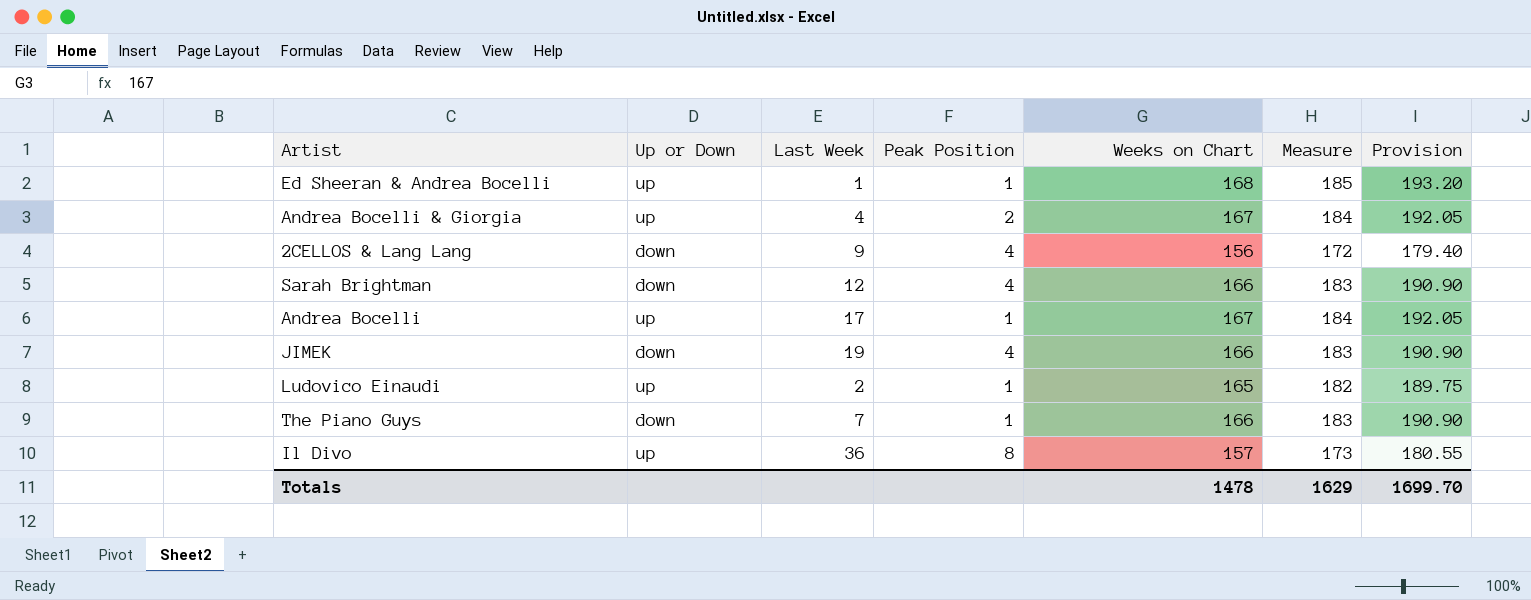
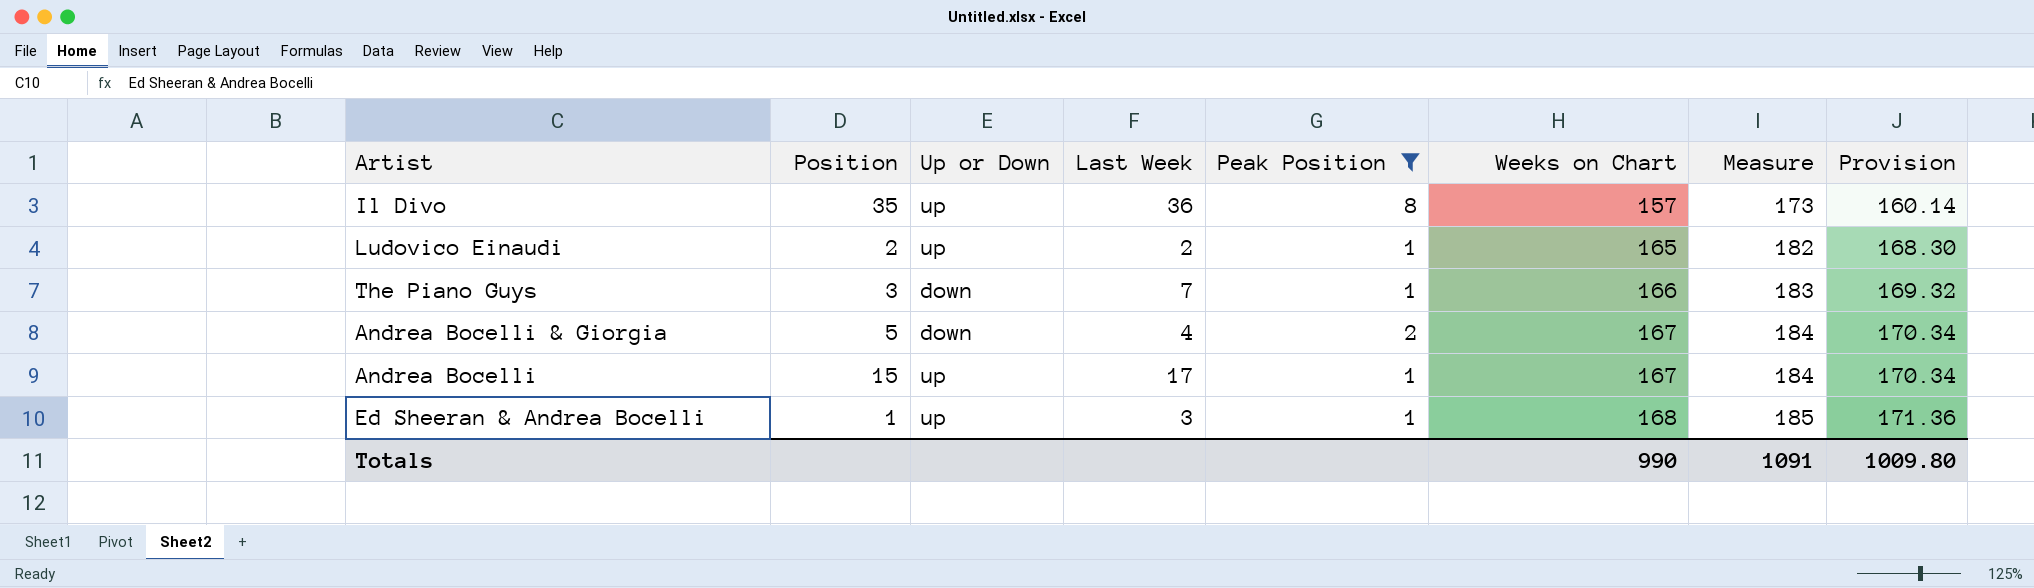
filter: none -> Peak Position != 4
row order: none -> Weeks on Chart ascending
column Position | position: none -> 2
column Provision | formula: [Weeks on Chart] * 1.15 -> [Weeks on Chart] * 1.02
Andrea Bocelli & Giorgia | Up or Down: up -> down
Ed Sheeran & Andrea Bocelli | Last Week: 1 -> 3
Totals | Weeks on Chart: 1478 -> 990
Totals | Measure: 1629 -> 1091
Totals | Provision: 1699.70 -> 1009.80

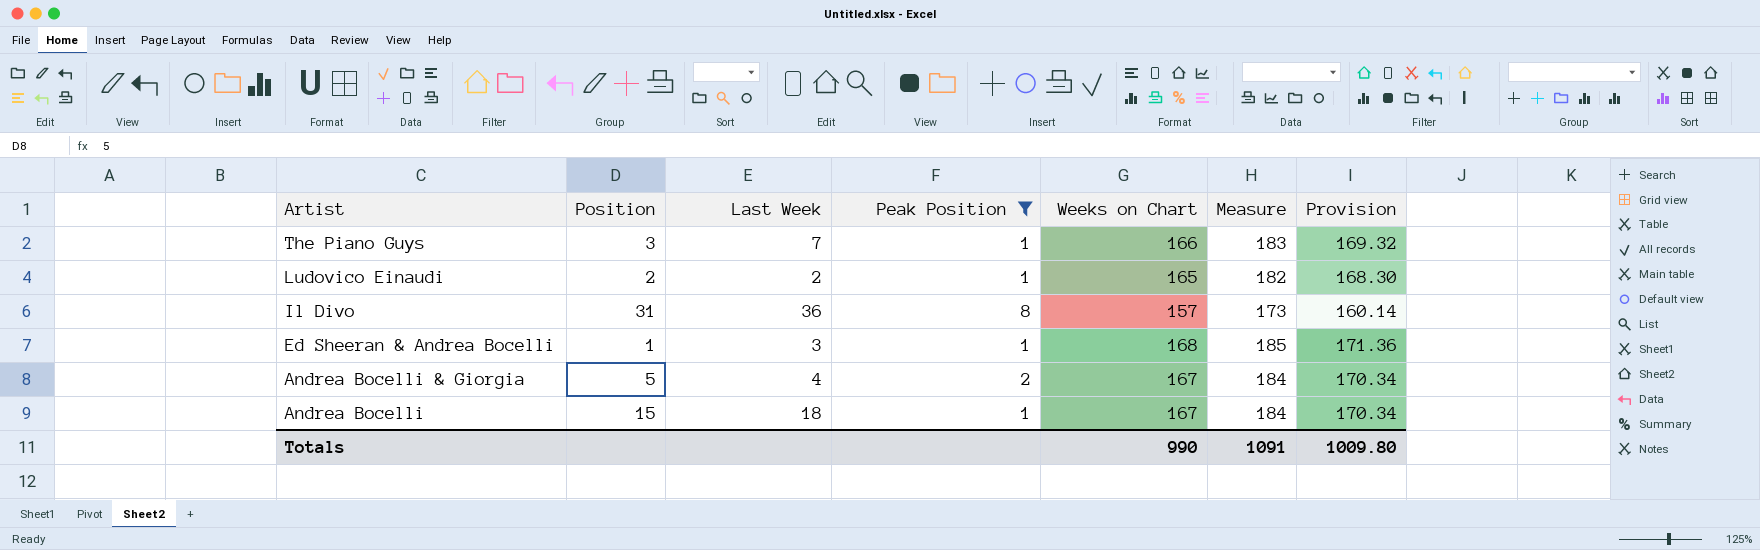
row order: Weeks on Chart ascending -> Artist descending
column Up or Down | position: 3 -> none
Il Divo | Position: 35 -> 31
Andrea Bocelli | Last Week: 17 -> 18

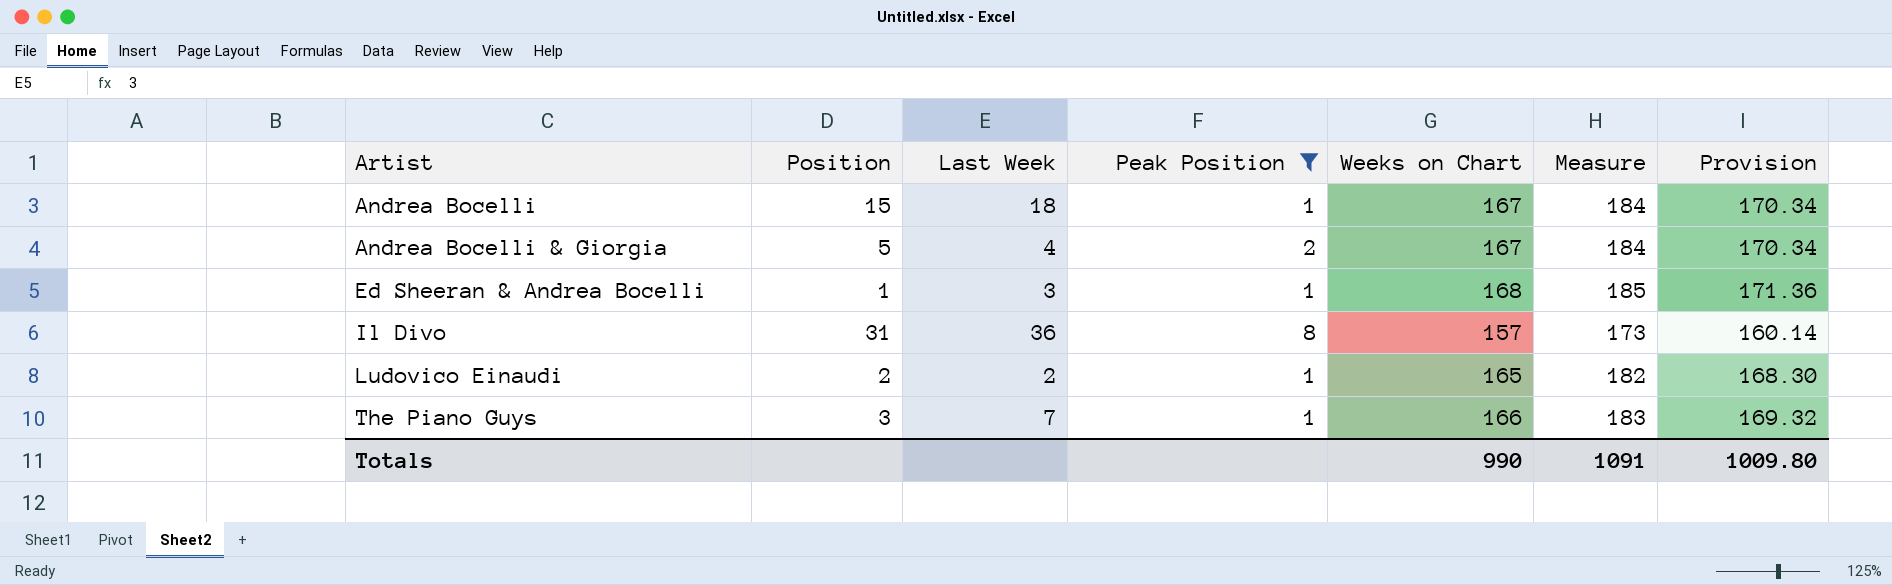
row order: Artist descending -> Artist ascending

